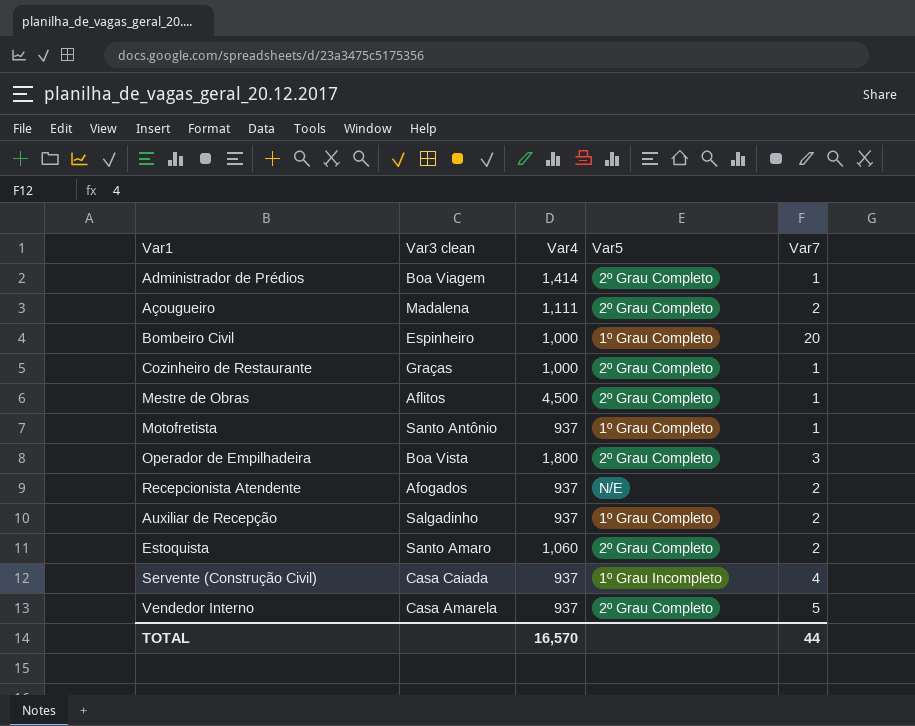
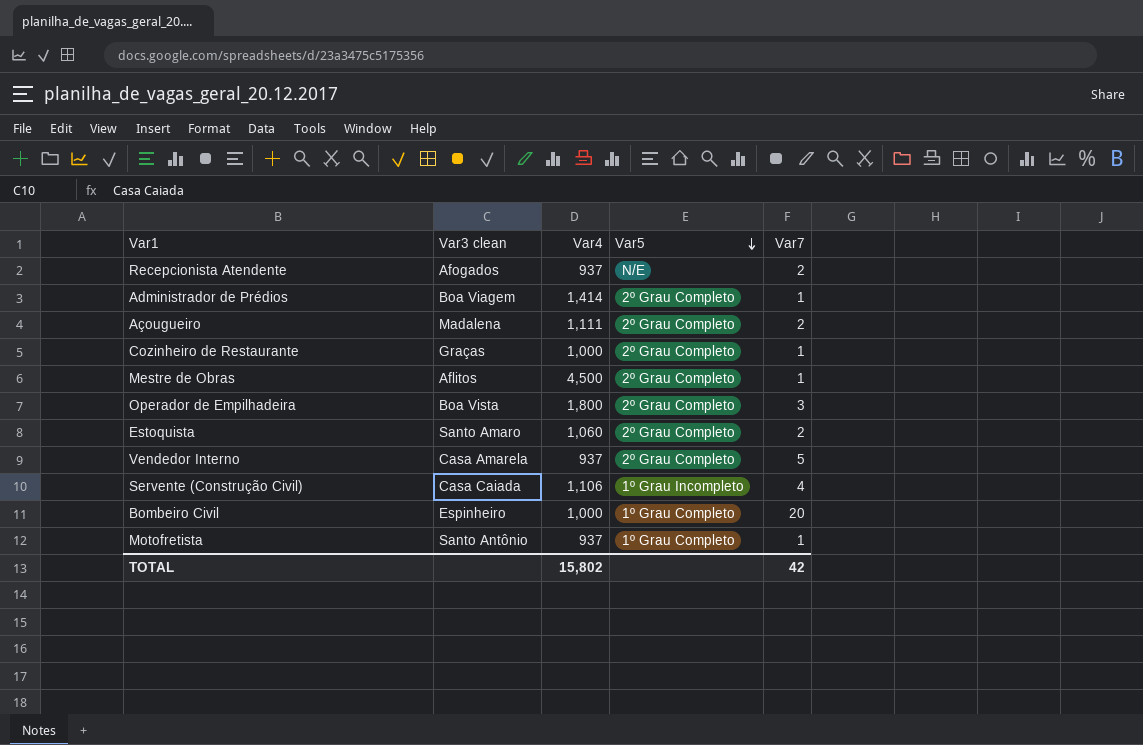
row order: none -> Var5 descending
row Auxiliar de Recepção: Salgadinho | 937 | 1º Grau Completo | 2 -> none
Servente (Construção Civil) | Var4: 937 -> 1,106
TOTAL | Var4: 16,570 -> 15,802
TOTAL | Var7: 44 -> 42

